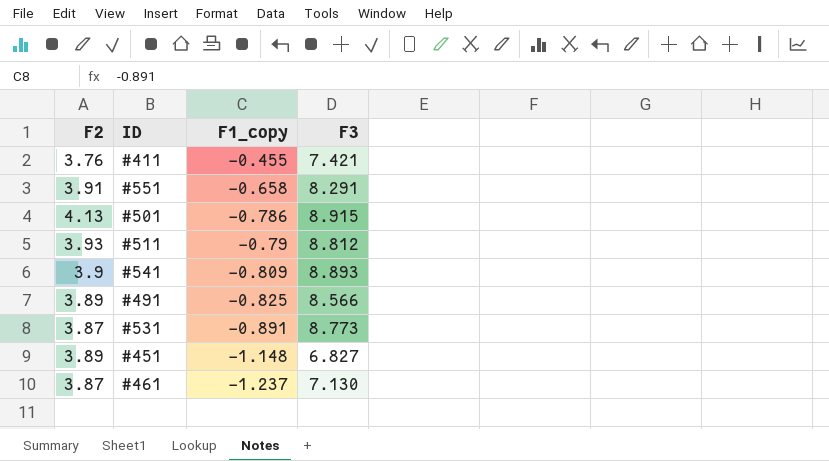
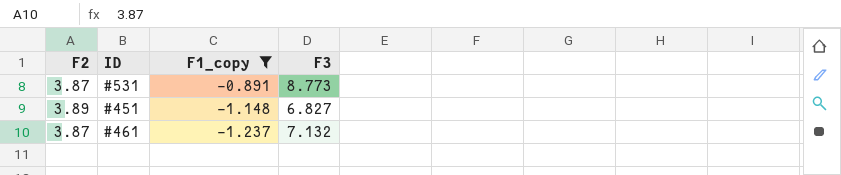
filter: none -> F1_copy <= -0.891
#461 | F3: 7.130 -> 7.132

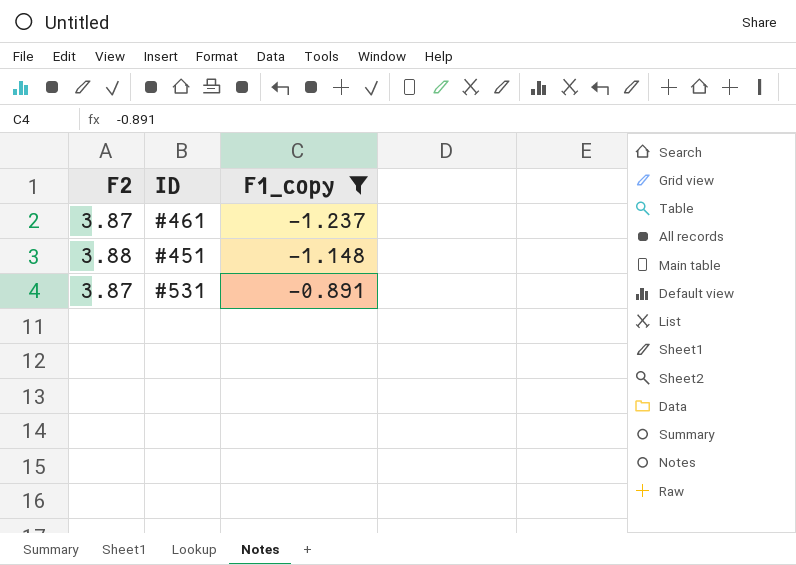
row order: F1_copy descending -> F1_copy ascending
column F3 | position: 4 -> none
#451 | F2: 3.89 -> 3.88

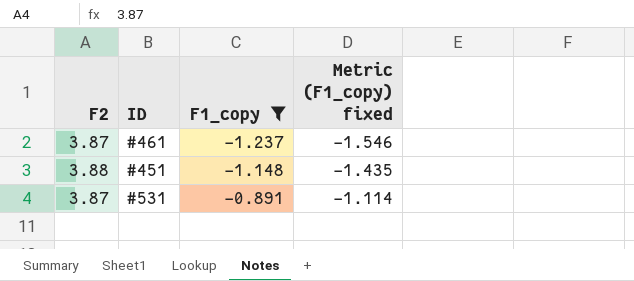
column Metric (F1_copy) fixed | formula: none -> [F1_copy] * 1.25

